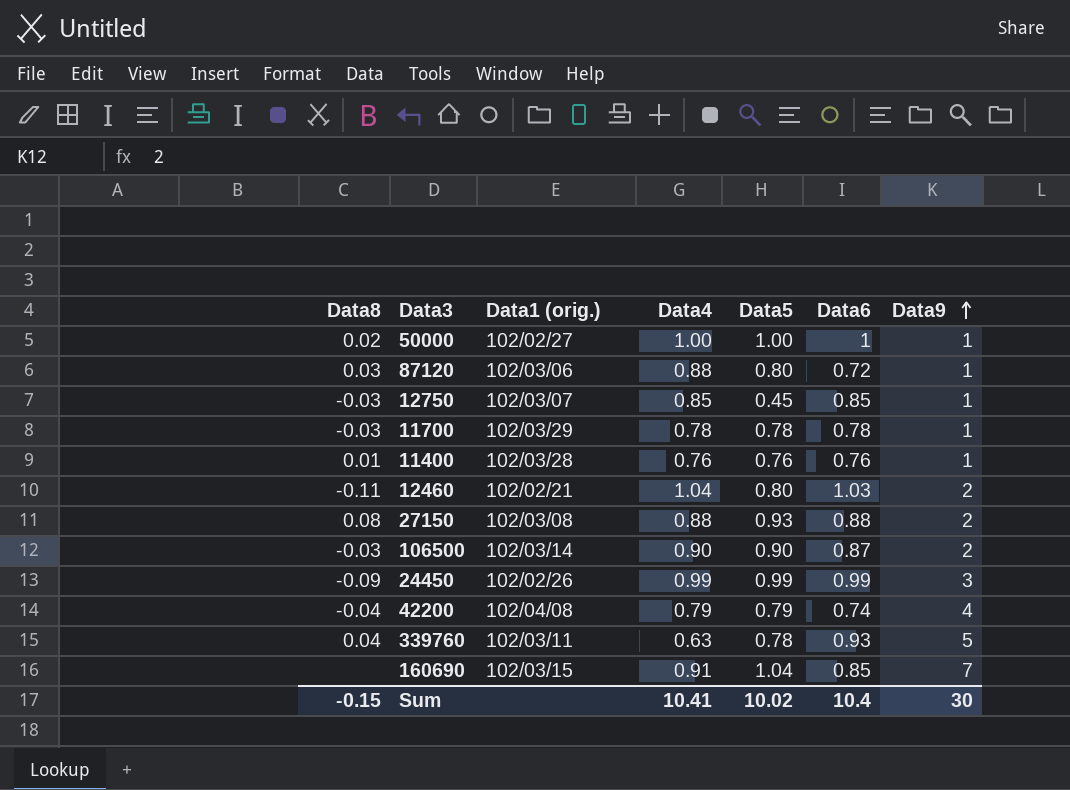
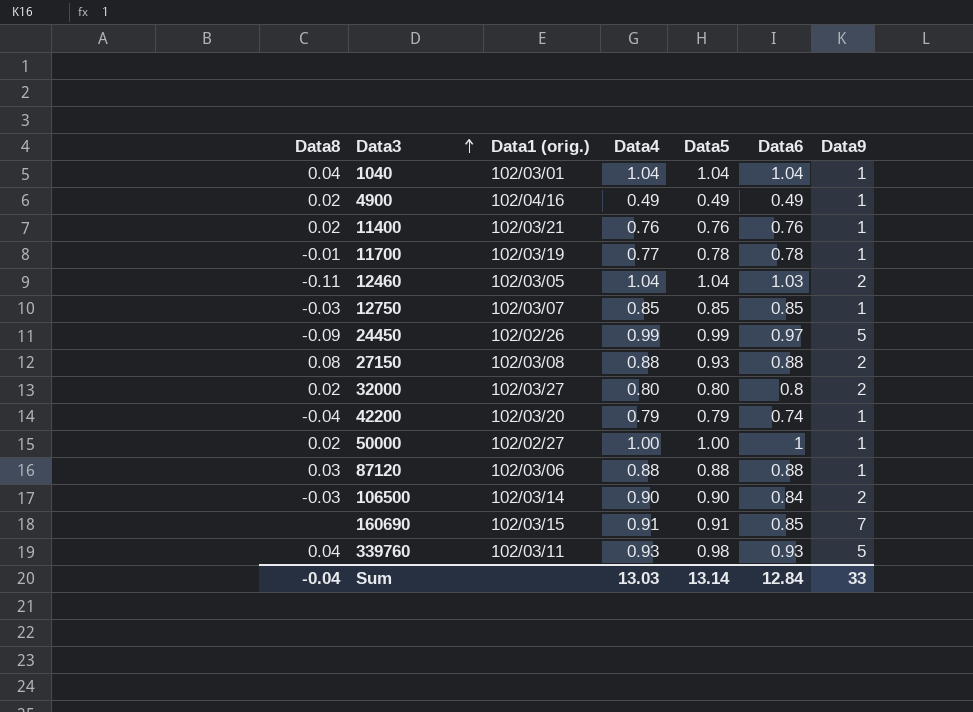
row order: Data9 ascending -> Data3 ascending
row 1040: none -> 0.04 | 102/03/01 | 1.04 | 1.04 | 1.04 | 1
row 4900: none -> 0.02 | 102/04/16 | 0.49 | 0.49 | 0.49 | 1
11400 | Data8: 0.01 -> 0.02
11400 | Data1 (orig.): 102/03/28 -> 102/03/21
11700 | Data8: -0.03 -> -0.01
11700 | Data1 (orig.): 102/03/29 -> 102/03/19
11700 | Data4: 0.78 -> 0.77
12460 | Data1 (orig.): 102/02/21 -> 102/03/05
12460 | Data5: 0.80 -> 1.04
12750 | Data5: 0.45 -> 0.85
24450 | Data6: 0.99 -> 0.97
24450 | Data9: 3 -> 5
row 32000: none -> 0.02 | 102/03/27 | 0.80 | 0.80 | 0.8 | 2
42200 | Data1 (orig.): 102/04/08 -> 102/03/20
42200 | Data9: 4 -> 1
87120 | Data5: 0.80 -> 0.88
87120 | Data6: 0.72 -> 0.88
106500 | Data6: 0.87 -> 0.84
160690 | Data5: 1.04 -> 0.91
339760 | Data4: 0.63 -> 0.93
339760 | Data5: 0.78 -> 0.98
Sum | Data8: -0.15 -> -0.04
Sum | Data4: 10.41 -> 13.03
Sum | Data5: 10.02 -> 13.14
Sum | Data6: 10.4 -> 12.84
Sum | Data9: 30 -> 33

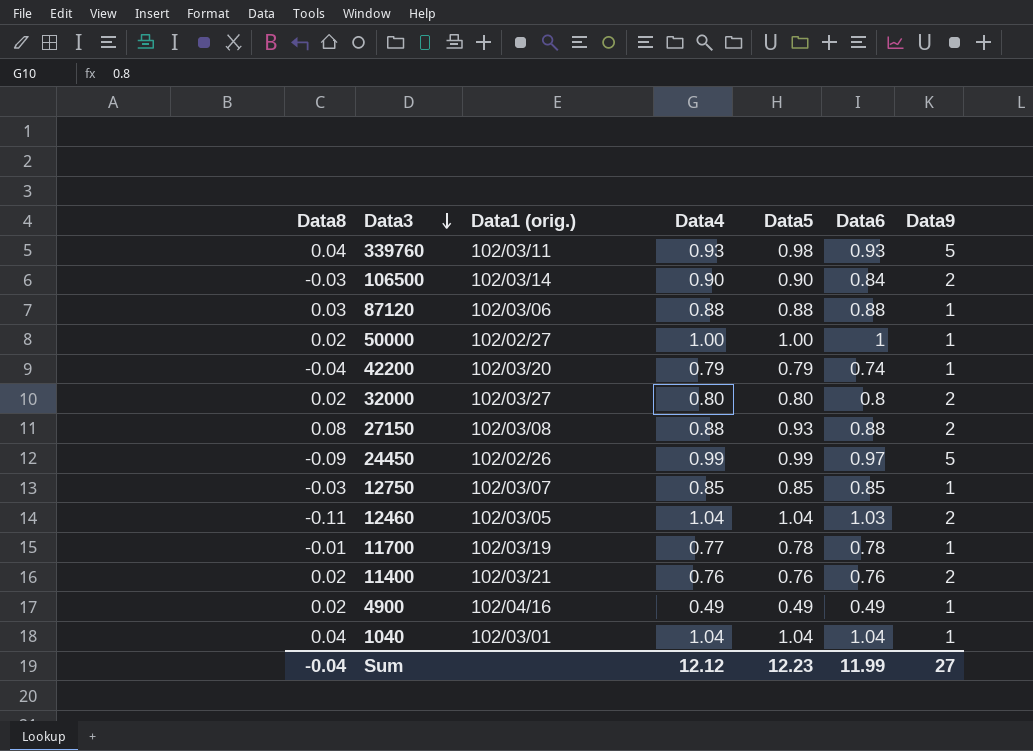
row order: Data3 ascending -> Data3 descending
row 160690: none | 102/03/15 | 0.91 | 0.91 | 0.85 | 7 -> none
11400 | Data9: 1 -> 2
Sum | Data4: 13.03 -> 12.12
Sum | Data5: 13.14 -> 12.23
Sum | Data6: 12.84 -> 11.99
Sum | Data9: 33 -> 27

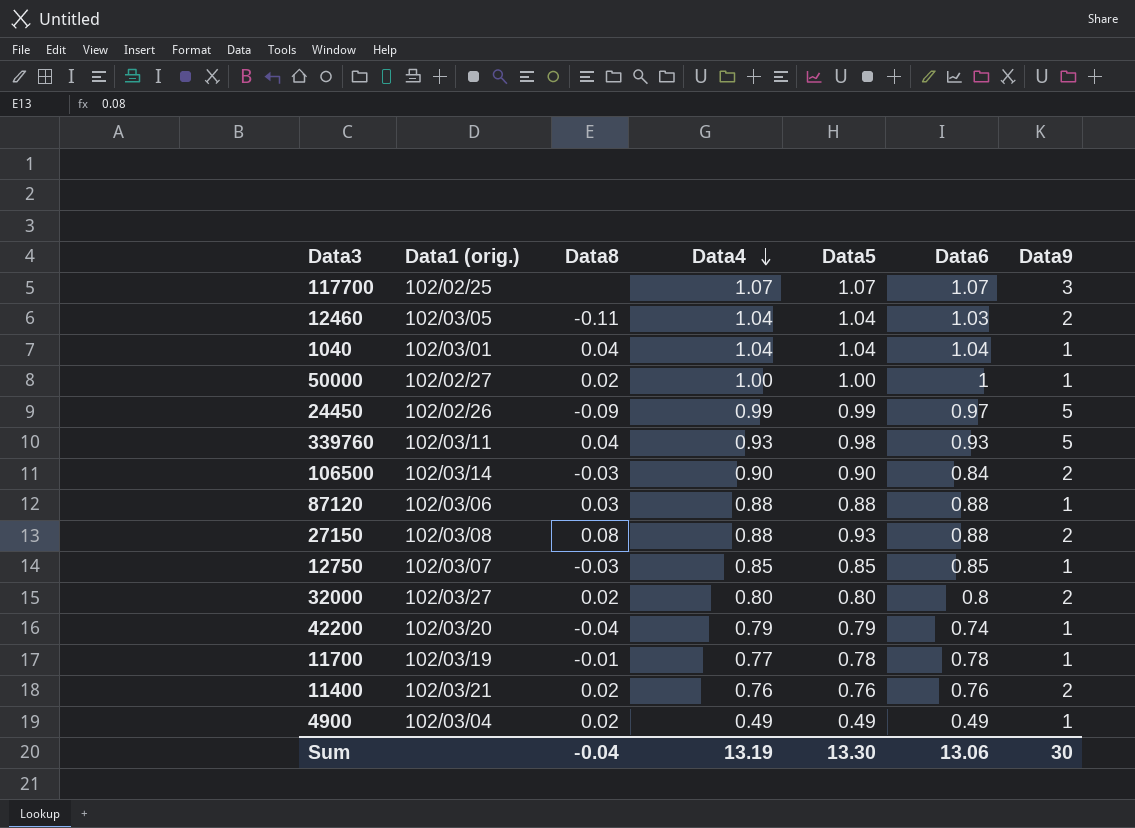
row order: Data3 descending -> Data4 descending
column Data8 | position: 1 -> 3
row 117700: none -> 102/02/25 | none | 1.07 | 1.07 | 1.07 | 3
4900 | Data1 (orig.): 102/04/16 -> 102/03/04
Sum | Data4: 12.12 -> 13.19
Sum | Data5: 12.23 -> 13.30
Sum | Data6: 11.99 -> 13.06
Sum | Data9: 27 -> 30

